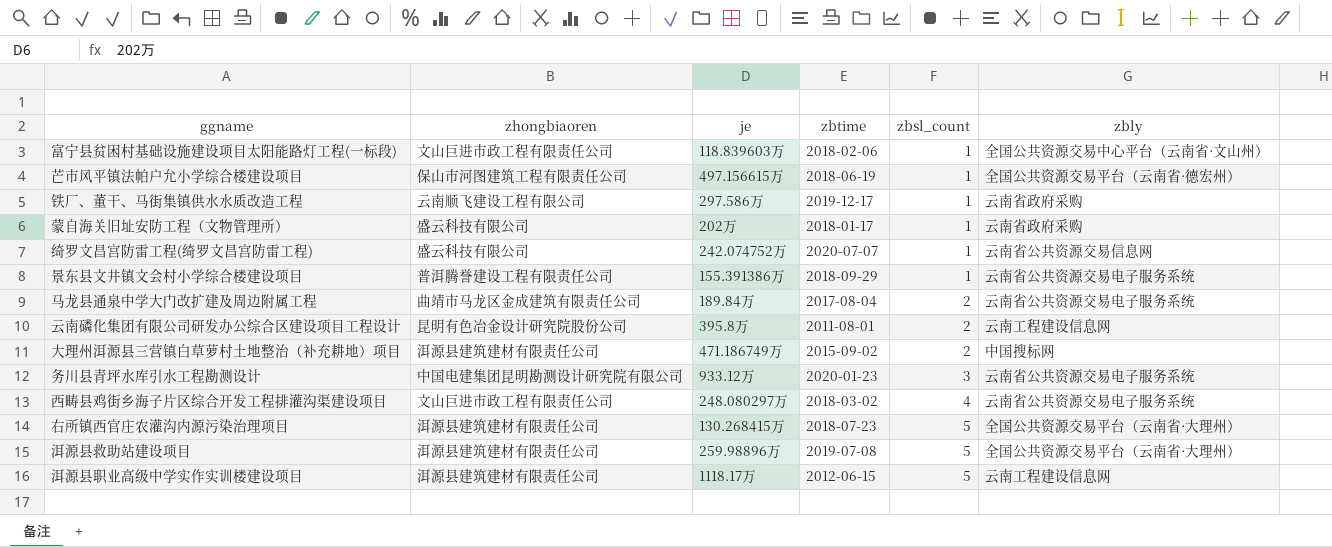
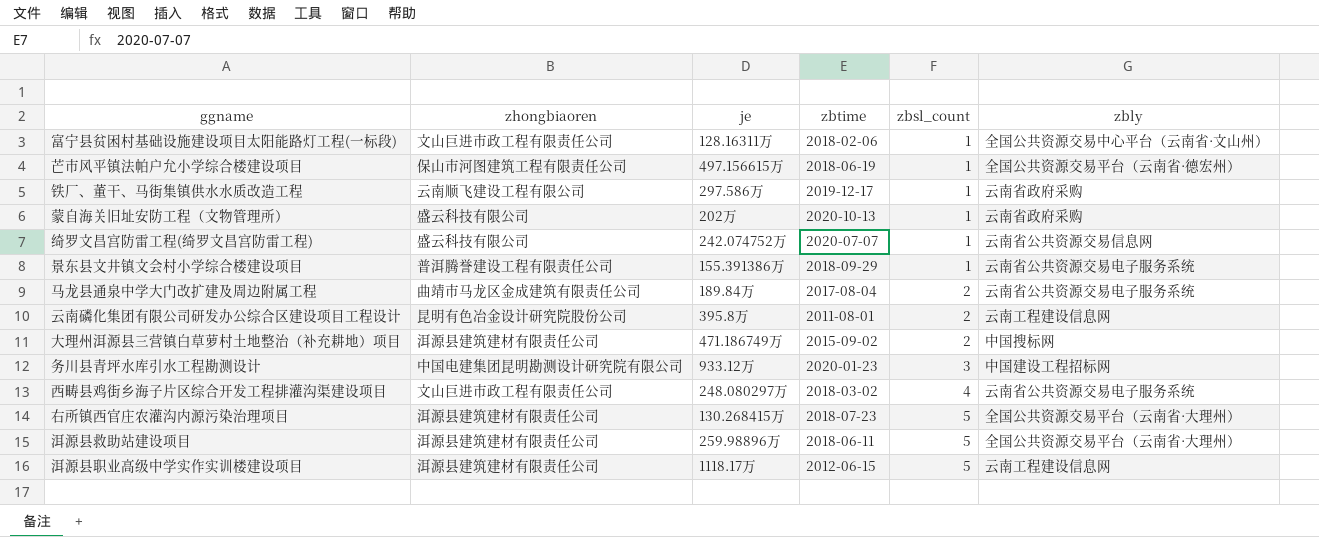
富宁县贫困村基础设施建设项目太阳能路灯工程(一标段) | je: 118.839603万 -> 128.16311万
蒙自海关旧址安防工程（文物管理所） | zbtime: 2018-01-17 -> 2020-10-13
务川县青坪水库引水工程勘测设计 | zbly: 云南省公共资源交易电子服务系统 -> 中国建设工程招标网
洱源县救助站建设项目 | zbtime: 2019-07-08 -> 2018-06-11

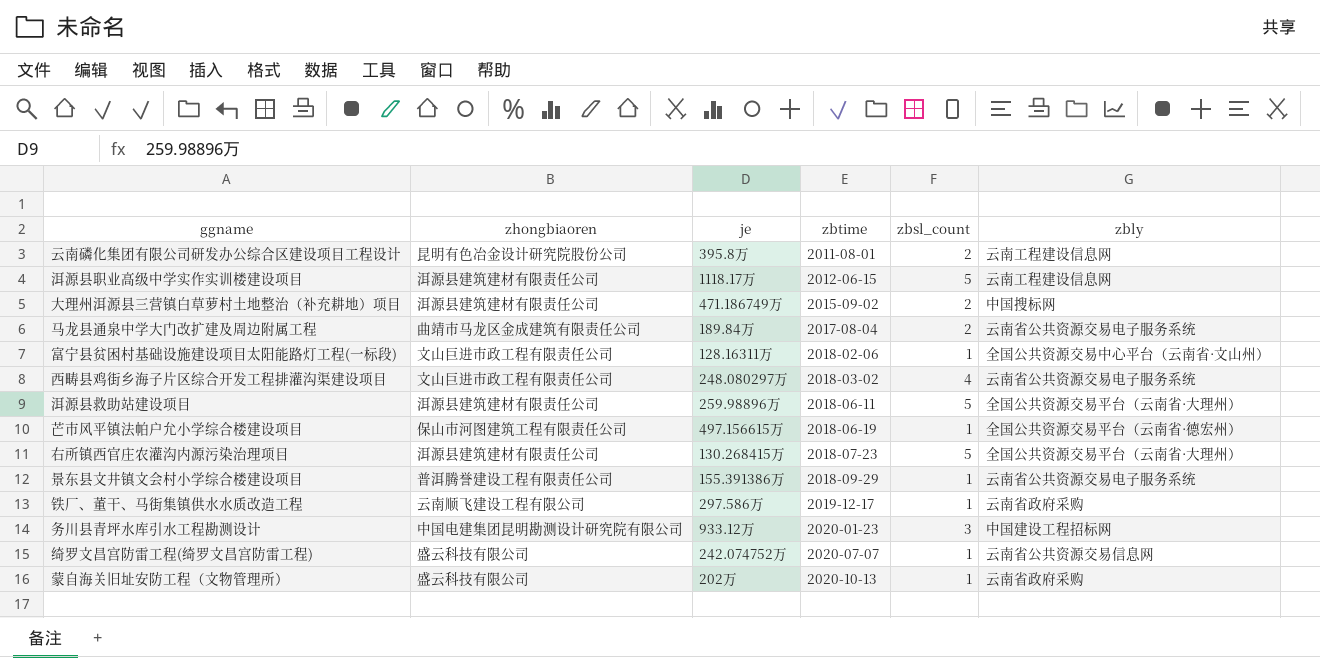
row order: zbsl_count ascending -> zbtime ascending

